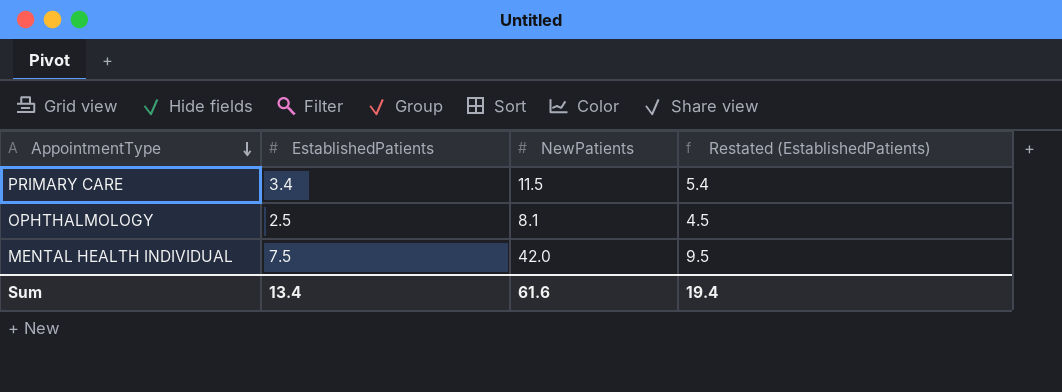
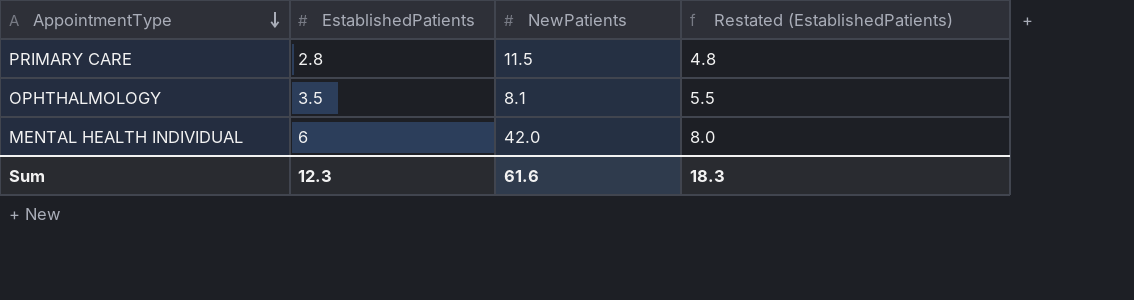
PRIMARY CARE | EstablishedPatients: 3.4 -> 2.8
PRIMARY CARE | Restated (EstablishedPatients): 5.4 -> 4.8
OPHTHALMOLOGY | EstablishedPatients: 2.5 -> 3.5
OPHTHALMOLOGY | Restated (EstablishedPatients): 4.5 -> 5.5
MENTAL HEALTH INDIVIDUAL | EstablishedPatients: 7.5 -> 6
MENTAL HEALTH INDIVIDUAL | Restated (EstablishedPatients): 9.5 -> 8.0
Sum | EstablishedPatients: 13.4 -> 12.3
Sum | Restated (EstablishedPatients): 19.4 -> 18.3

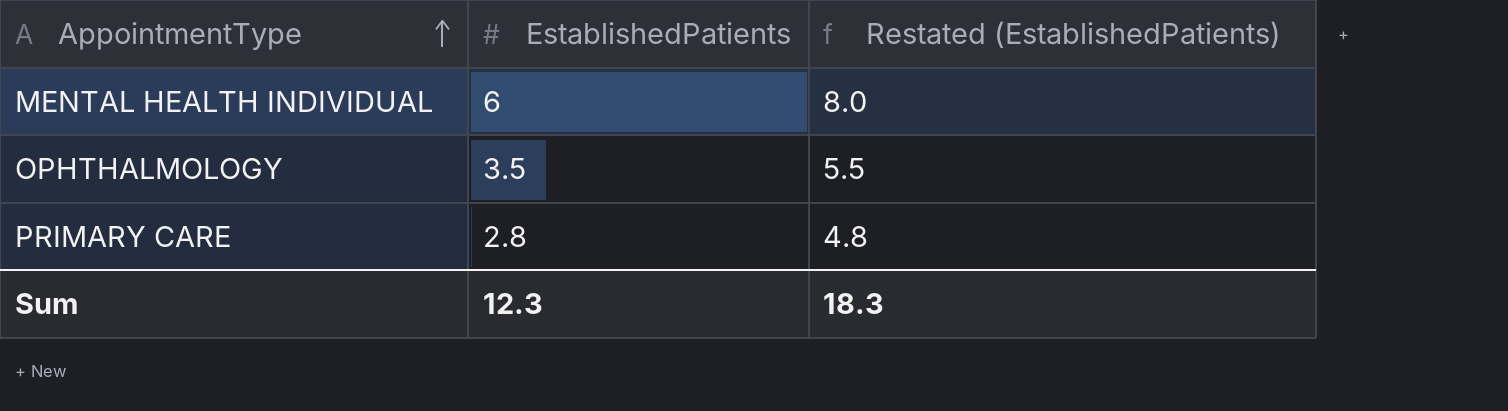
row order: AppointmentType descending -> AppointmentType ascending
column NewPatients | position: 3 -> none

